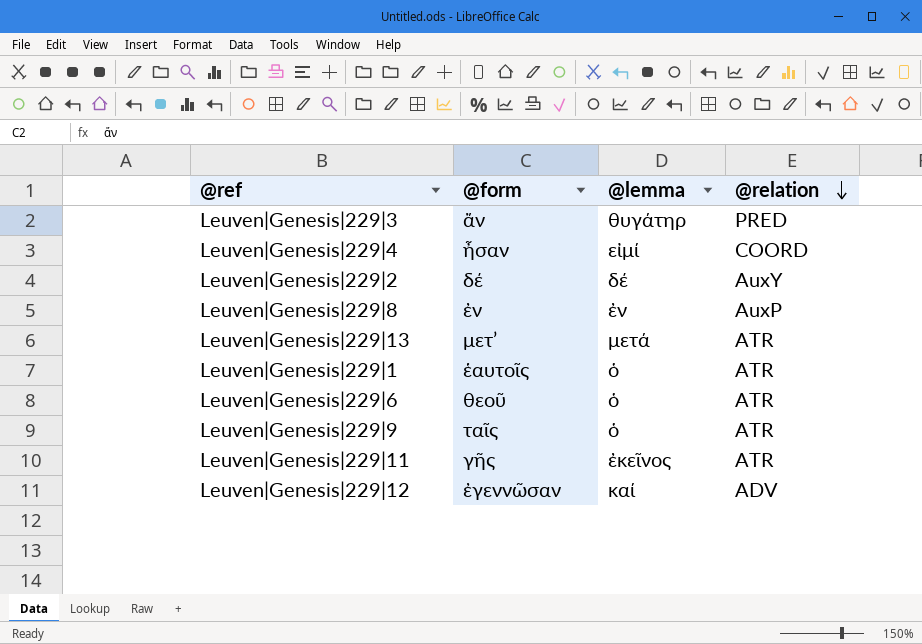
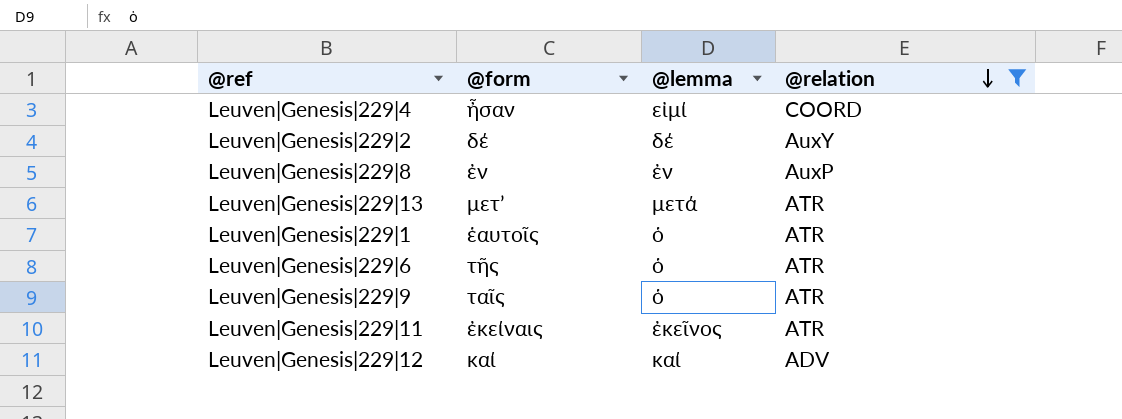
filter: none -> @relation != PRED
Leuven|Genesis|229|6 | @form: θεοῦ -> τῆς
Leuven|Genesis|229|11 | @form: γῆς -> ἐκείναις
Leuven|Genesis|229|12 | @form: ἐγεννῶσαν -> καί

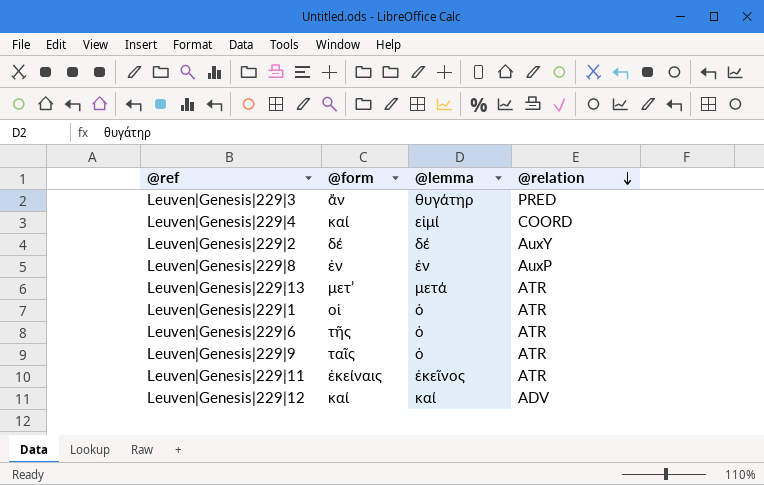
filter: @relation != PRED -> none
Leuven|Genesis|229|4 | @form: ἦσαν -> καί
Leuven|Genesis|229|1 | @form: ἑαυτοῖς -> οἱ

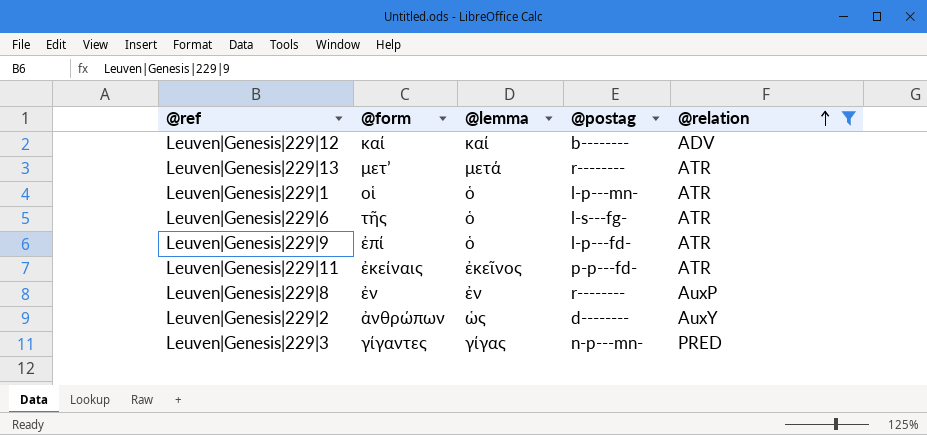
filter: none -> @relation != COORD
row order: @relation descending -> @relation ascending
column @postag | position: none -> 4
Leuven|Genesis|229|9 | @form: ταῖς -> ἐπί
Leuven|Genesis|229|2 | @form: δέ -> ἀνθρώπων
Leuven|Genesis|229|2 | @lemma: δέ -> ὡς
Leuven|Genesis|229|3 | @form: ἄν -> γίγαντες
Leuven|Genesis|229|3 | @lemma: θυγάτηρ -> γίγας

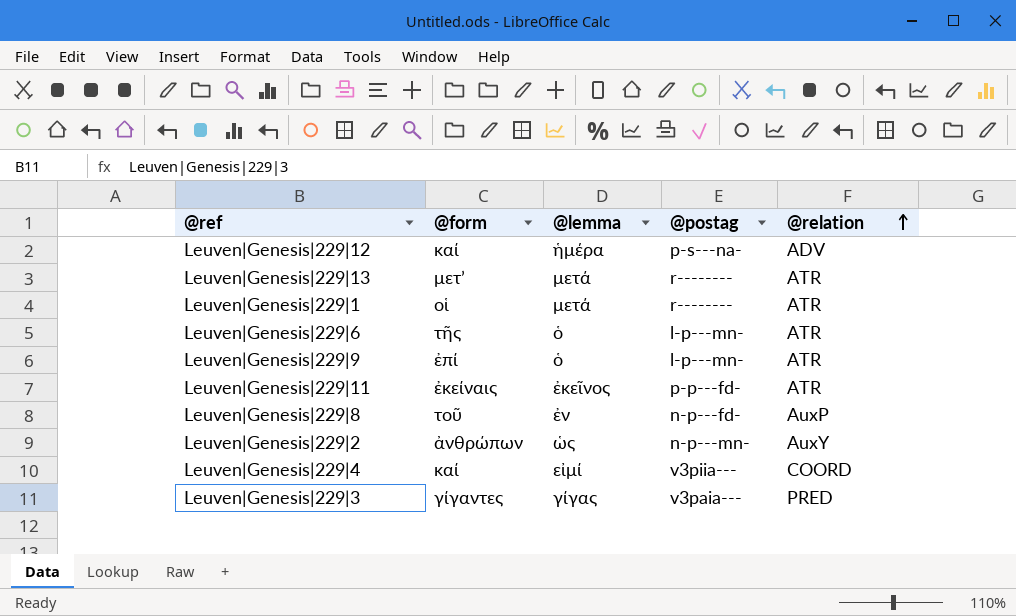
filter: @relation != COORD -> none
Leuven|Genesis|229|12 | @lemma: καί -> ἡμέρα
Leuven|Genesis|229|12 | @postag: b-------- -> p-s---na-
Leuven|Genesis|229|1 | @lemma: ὁ -> μετά
Leuven|Genesis|229|1 | @postag: l-p---mn- -> r--------
Leuven|Genesis|229|6 | @postag: l-s---fg- -> l-p---mn-
Leuven|Genesis|229|9 | @postag: l-p---fd- -> l-p---mn-
Leuven|Genesis|229|8 | @form: ἐν -> τοῦ
Leuven|Genesis|229|8 | @postag: r-------- -> n-p---fd-
Leuven|Genesis|229|2 | @postag: d-------- -> n-p---mn-
Leuven|Genesis|229|3 | @postag: n-p---mn- -> v3paia---

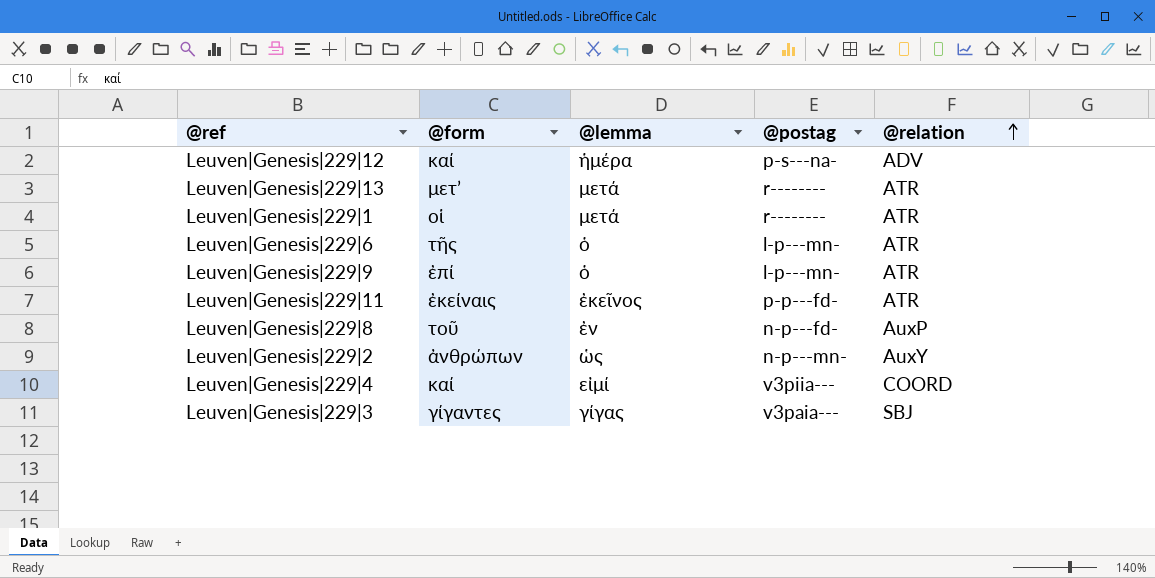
Leuven|Genesis|229|3 | @relation: PRED -> SBJ

